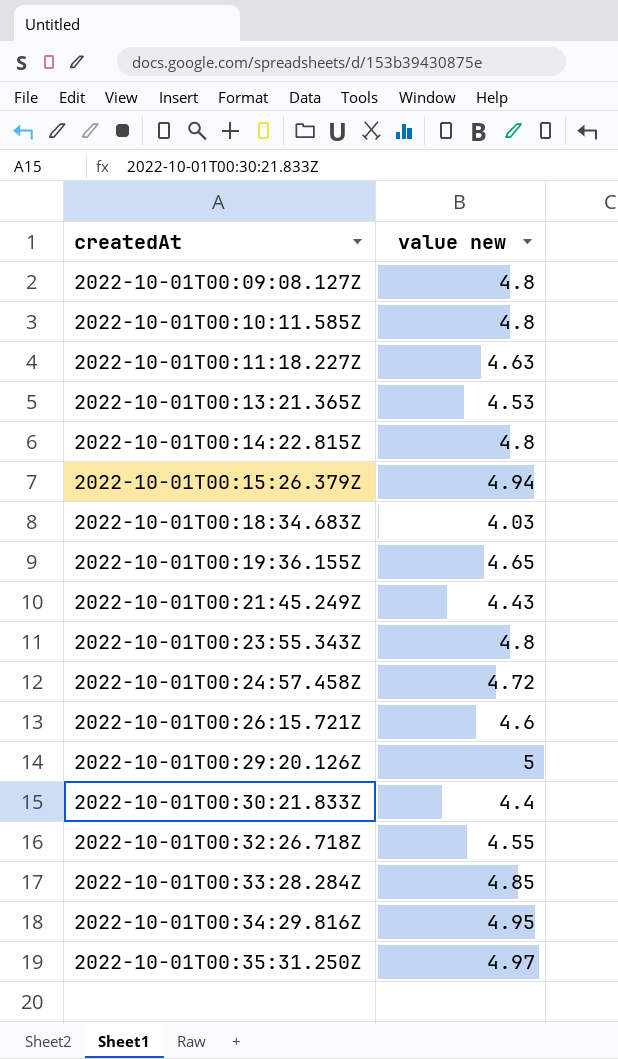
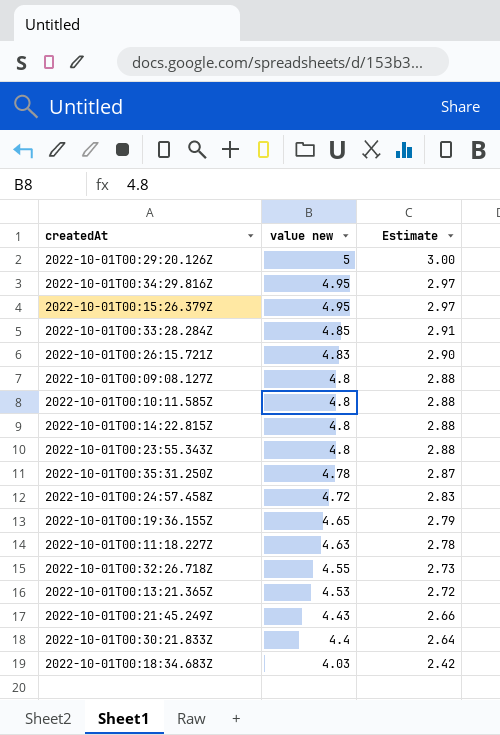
row order: createdAt ascending -> value new descending
column Estimate | formula: none -> [value new] * 0.6
2022-10-01T00:15:26.379Z | value new: 4.94 -> 4.95
2022-10-01T00:26:15.721Z | value new: 4.6 -> 4.83
2022-10-01T00:35:31.250Z | value new: 4.97 -> 4.78

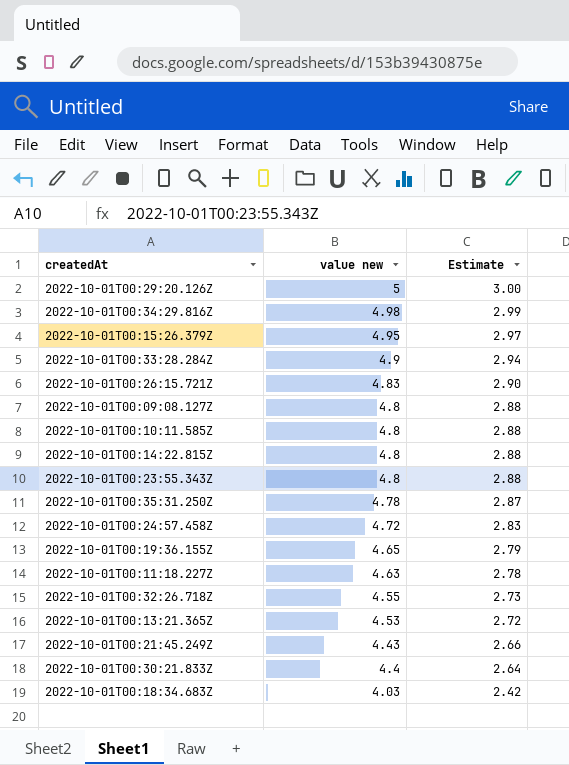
2022-10-01T00:34:29.816Z | value new: 4.95 -> 4.98
2022-10-01T00:34:29.816Z | Estimate: 2.97 -> 2.99
2022-10-01T00:33:28.284Z | value new: 4.85 -> 4.9
2022-10-01T00:33:28.284Z | Estimate: 2.91 -> 2.94

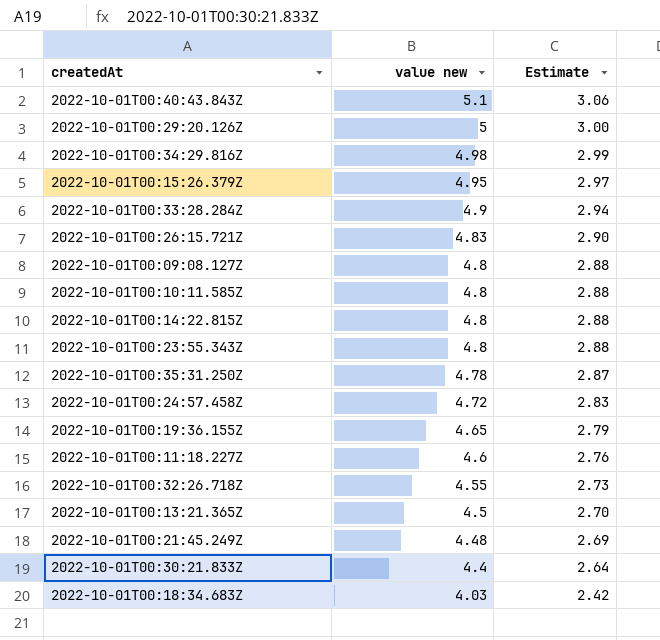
row 2022-10-01T00:40:43.843Z: none -> 5.1 | 3.06
2022-10-01T00:11:18.227Z | value new: 4.63 -> 4.6
2022-10-01T00:11:18.227Z | Estimate: 2.78 -> 2.76
2022-10-01T00:13:21.365Z | value new: 4.53 -> 4.5
2022-10-01T00:13:21.365Z | Estimate: 2.72 -> 2.70
2022-10-01T00:21:45.249Z | value new: 4.43 -> 4.48
2022-10-01T00:21:45.249Z | Estimate: 2.66 -> 2.69

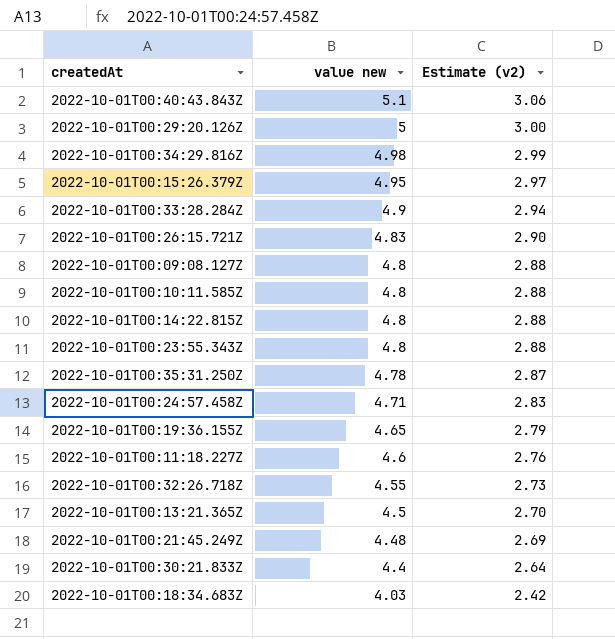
column name: Estimate -> Estimate (v2)
2022-10-01T00:24:57.458Z | value new: 4.72 -> 4.71

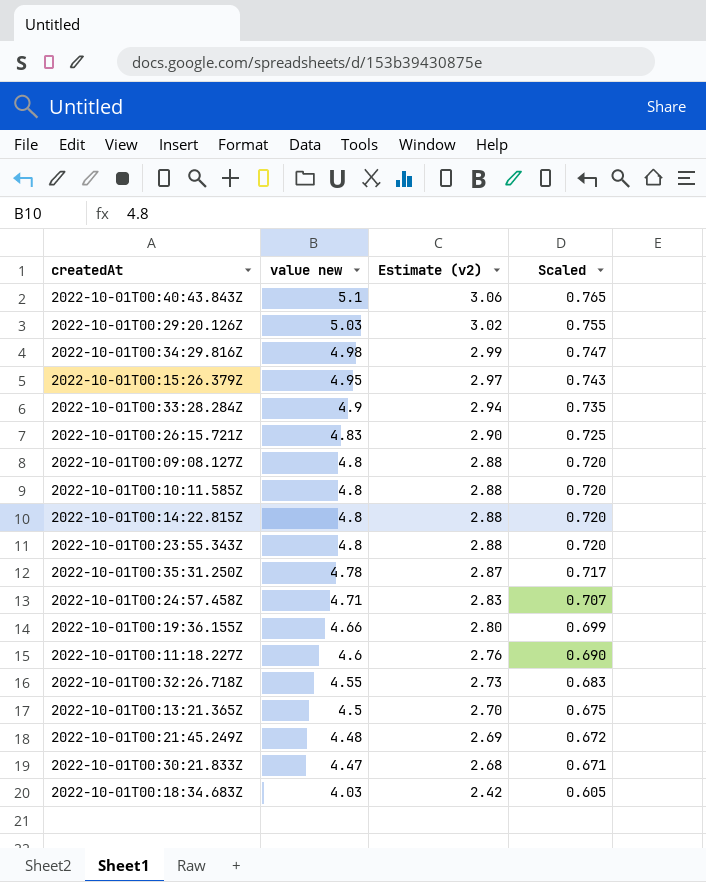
column Scaled | formula: none -> [value new] * 0.15
2022-10-01T00:29:20.126Z | value new: 5 -> 5.03
2022-10-01T00:29:20.126Z | Estimate (v2): 3.00 -> 3.02
2022-10-01T00:19:36.155Z | value new: 4.65 -> 4.66
2022-10-01T00:19:36.155Z | Estimate (v2): 2.79 -> 2.80
2022-10-01T00:30:21.833Z | value new: 4.4 -> 4.47
2022-10-01T00:30:21.833Z | Estimate (v2): 2.64 -> 2.68

